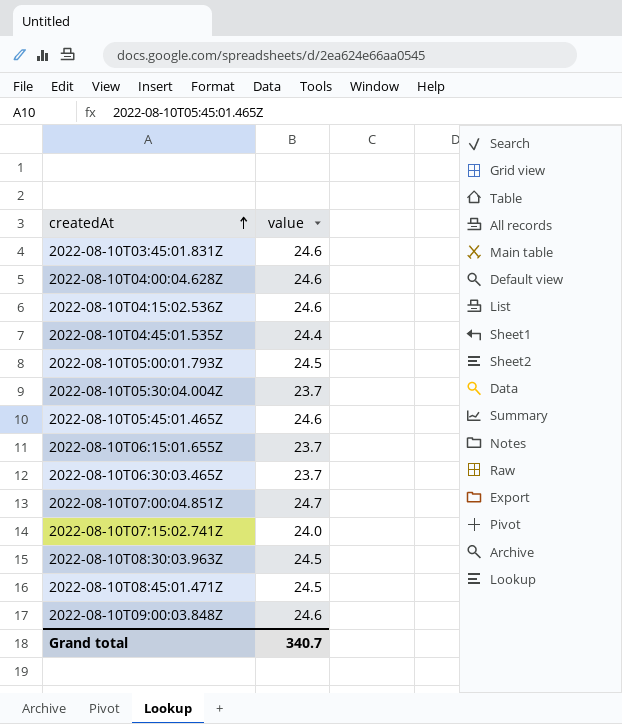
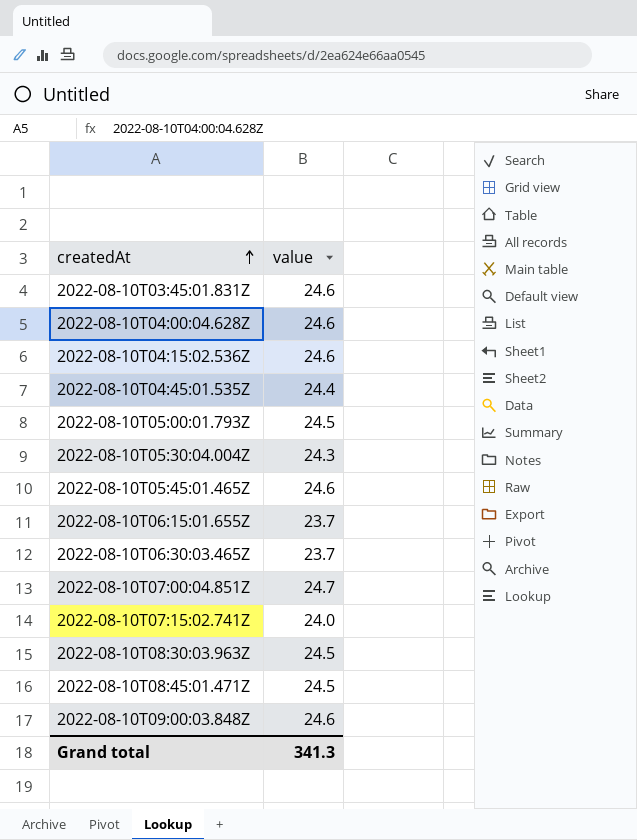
2022-08-10T05:30:04.004Z | value: 23.7 -> 24.3
Grand total | value: 340.7 -> 341.3

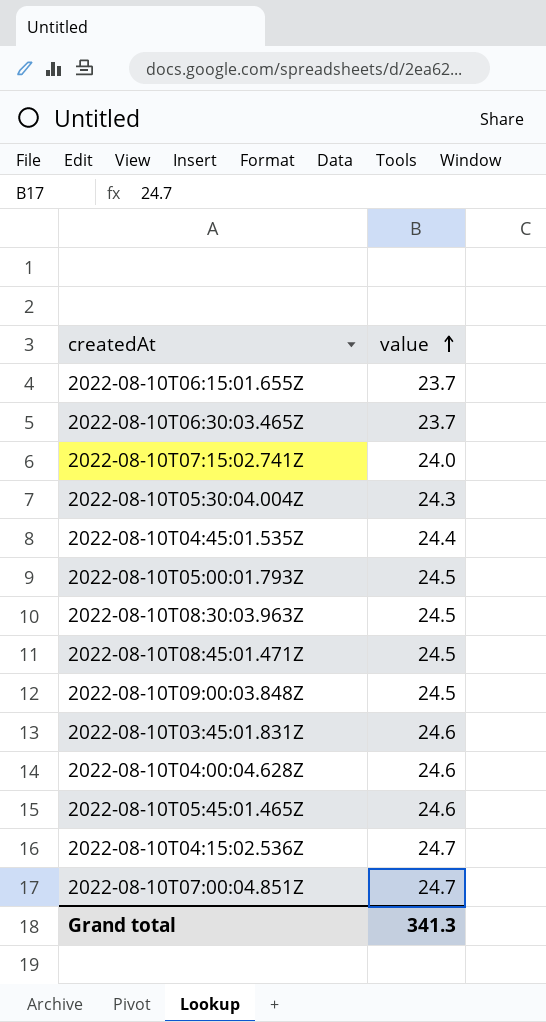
row order: createdAt ascending -> value ascending
2022-08-10T09:00:03.848Z | value: 24.6 -> 24.5
2022-08-10T04:15:02.536Z | value: 24.6 -> 24.7

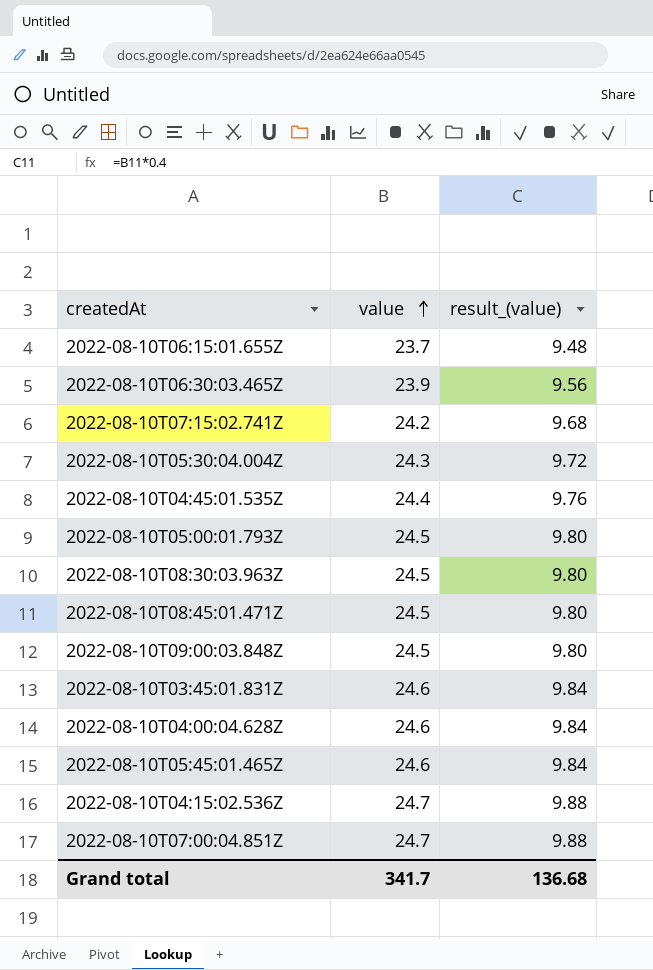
column result_(value) | formula: none -> [value] * 0.4
2022-08-10T06:30:03.465Z | value: 23.7 -> 23.9
2022-08-10T07:15:02.741Z | value: 24.0 -> 24.2
Grand total | value: 341.3 -> 341.7

